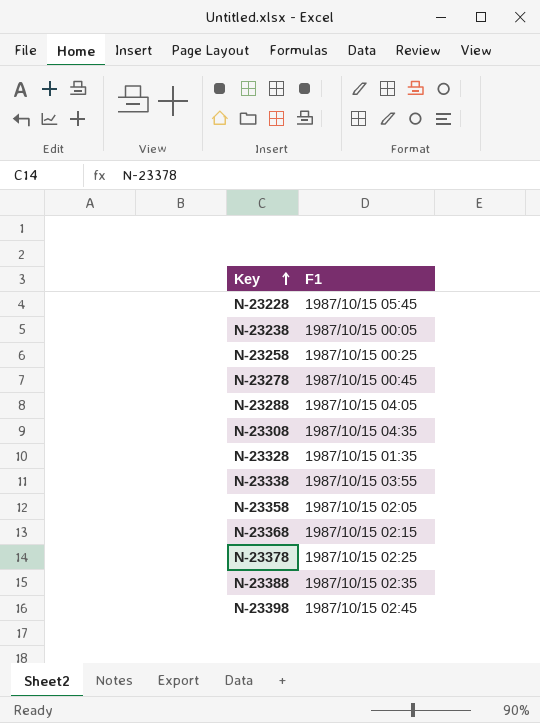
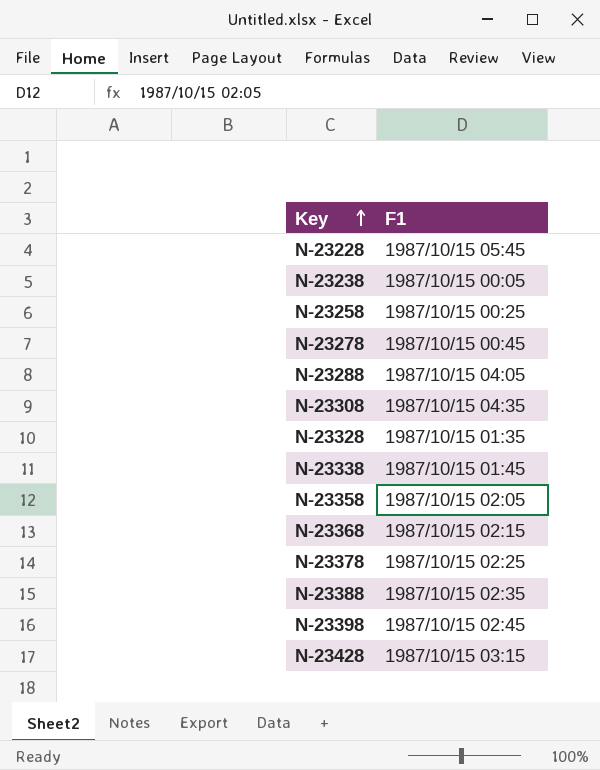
N-23338 | F1: 1987/10/15 03:55 -> 1987/10/15 01:45
row N-23428: none -> 1987/10/15 03:15

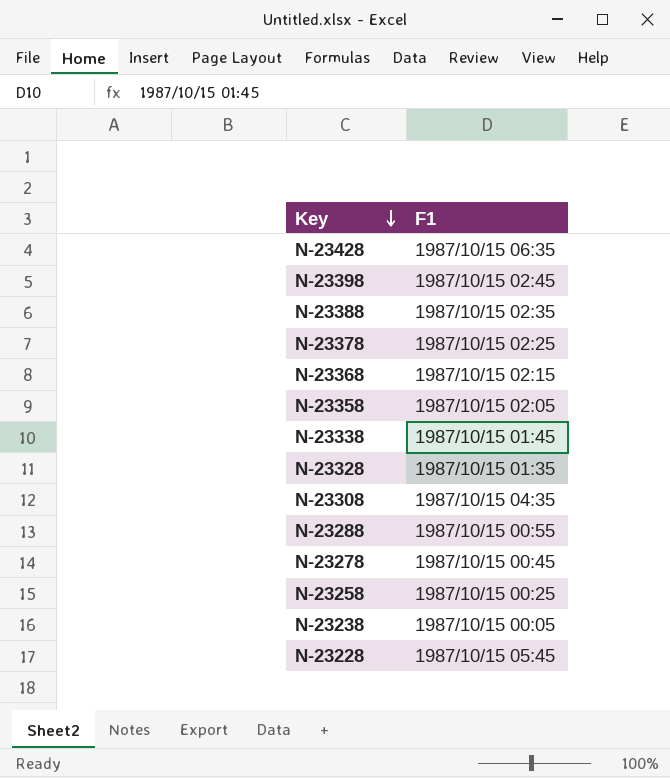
row order: Key ascending -> Key descending
N-23428 | F1: 1987/10/15 03:15 -> 1987/10/15 06:35
N-23288 | F1: 1987/10/15 04:05 -> 1987/10/15 00:55

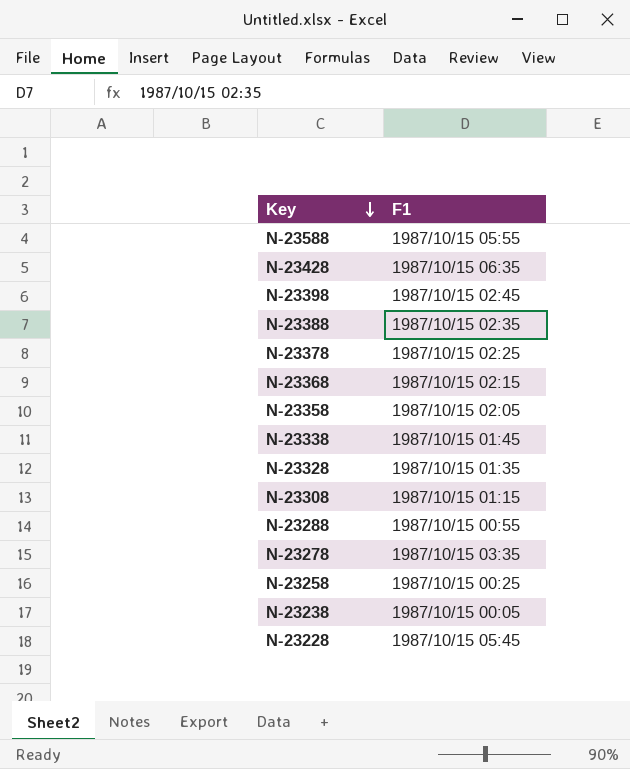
row N-23588: none -> 1987/10/15 05:55
N-23308 | F1: 1987/10/15 04:35 -> 1987/10/15 01:15
N-23278 | F1: 1987/10/15 00:45 -> 1987/10/15 03:35

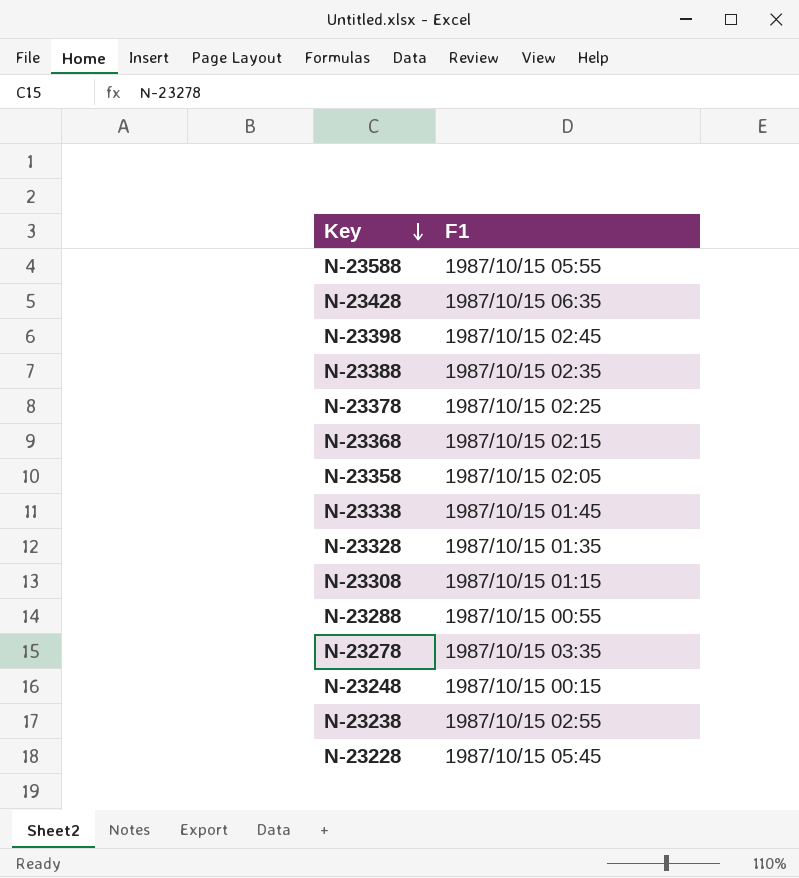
row N-23258: 1987/10/15 00:25 -> none
row N-23248: none -> 1987/10/15 00:15
N-23238 | F1: 1987/10/15 00:05 -> 1987/10/15 02:55

